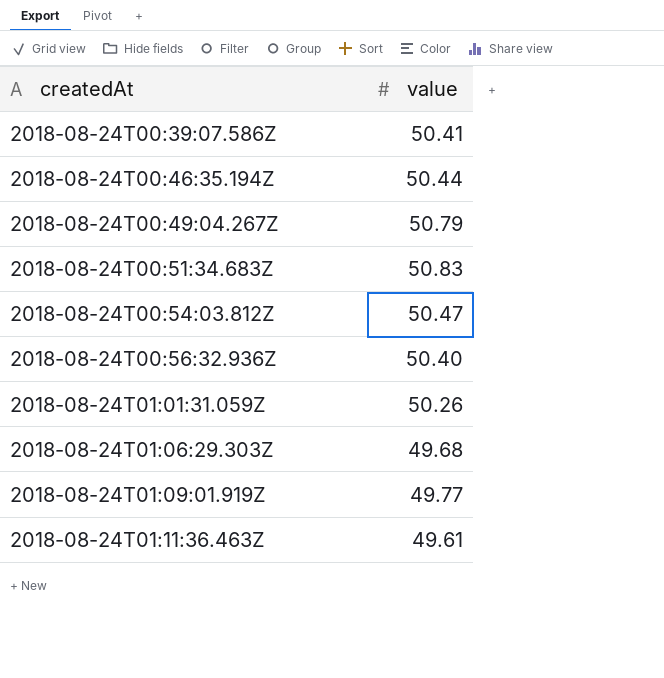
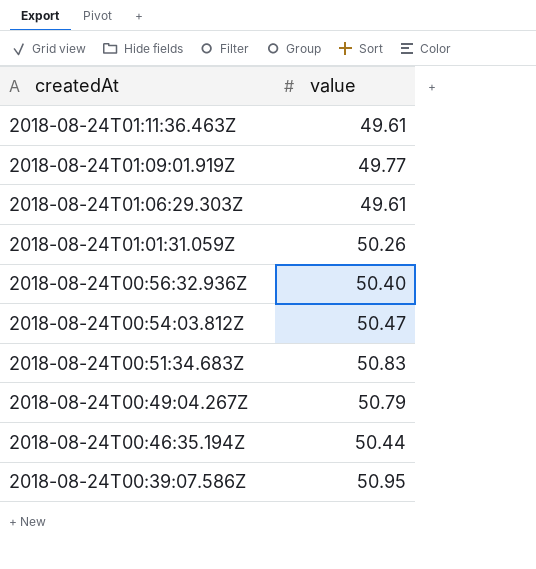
row order: createdAt ascending -> createdAt descending
2018-08-24T01:06:29.303Z | value: 49.68 -> 49.61
2018-08-24T00:39:07.586Z | value: 50.41 -> 50.95

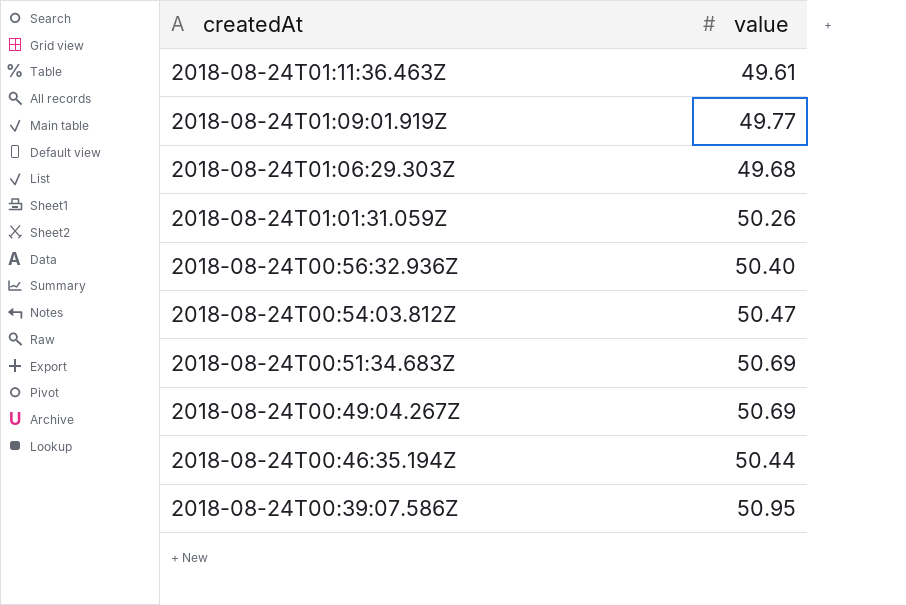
2018-08-24T01:06:29.303Z | value: 49.61 -> 49.68
2018-08-24T00:51:34.683Z | value: 50.83 -> 50.69
2018-08-24T00:49:04.267Z | value: 50.79 -> 50.69

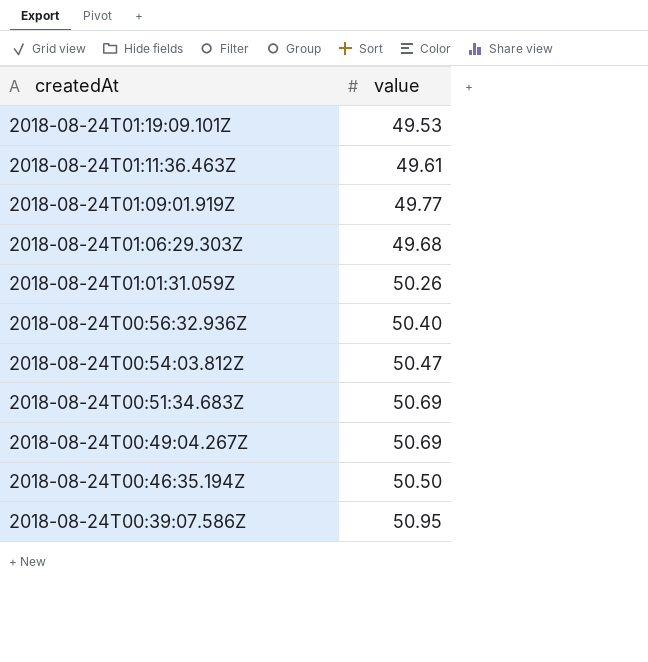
row 2018-08-24T01:19:09.101Z: none -> 49.53
2018-08-24T00:46:35.194Z | value: 50.44 -> 50.50

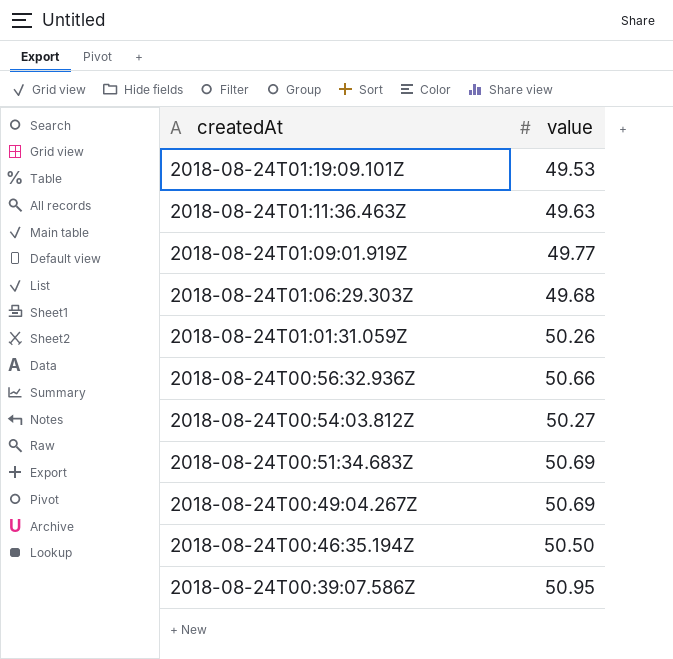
2018-08-24T01:11:36.463Z | value: 49.61 -> 49.63
2018-08-24T00:56:32.936Z | value: 50.40 -> 50.66
2018-08-24T00:54:03.812Z | value: 50.47 -> 50.27

